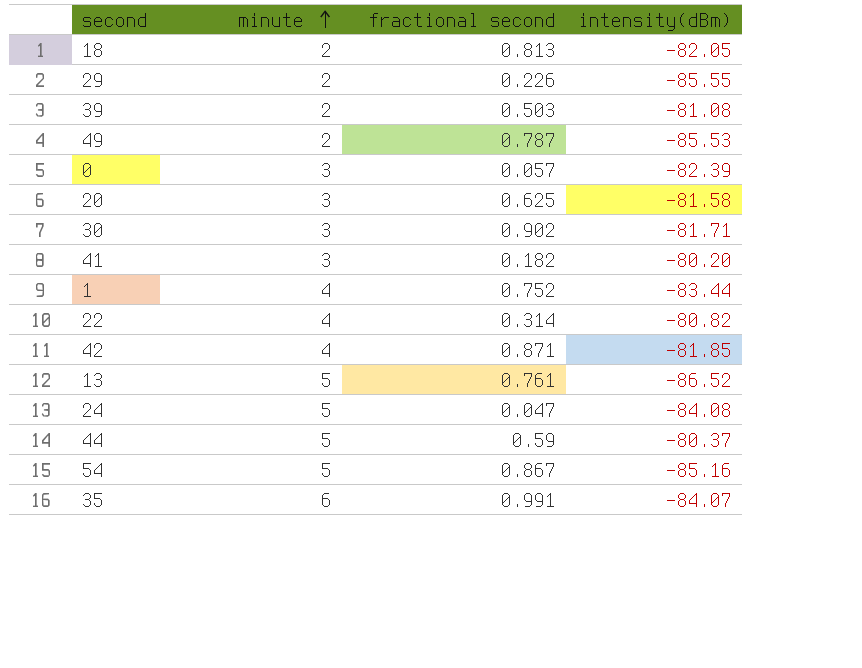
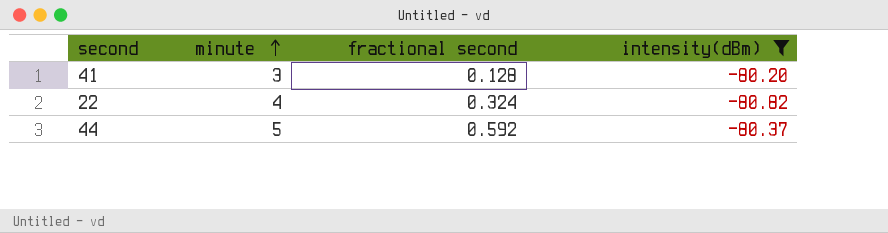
filter: none -> intensity(dBm) >= -80.82
41 | fractional second: 0.182 -> 0.128
22 | fractional second: 0.314 -> 0.324
44 | fractional second: 0.59 -> 0.592

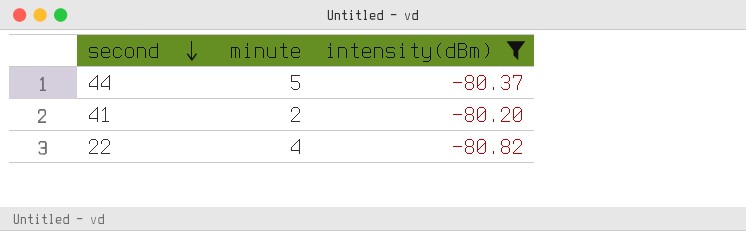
row order: minute ascending -> second descending
column fractional second | position: 3 -> none
41 | minute: 3 -> 2

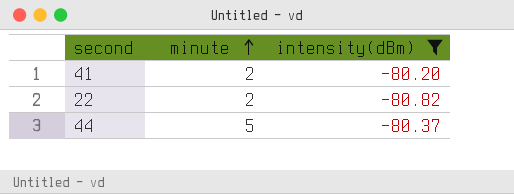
row order: second descending -> minute ascending
22 | minute: 4 -> 2

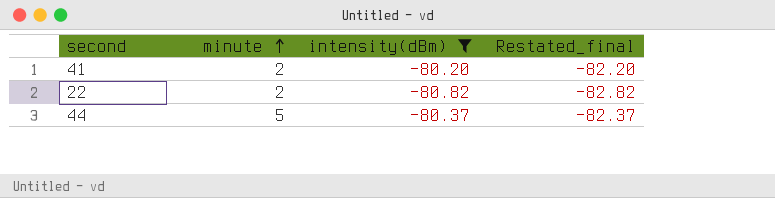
column Restated_final | formula: none -> [intensity(dBm)] - 2

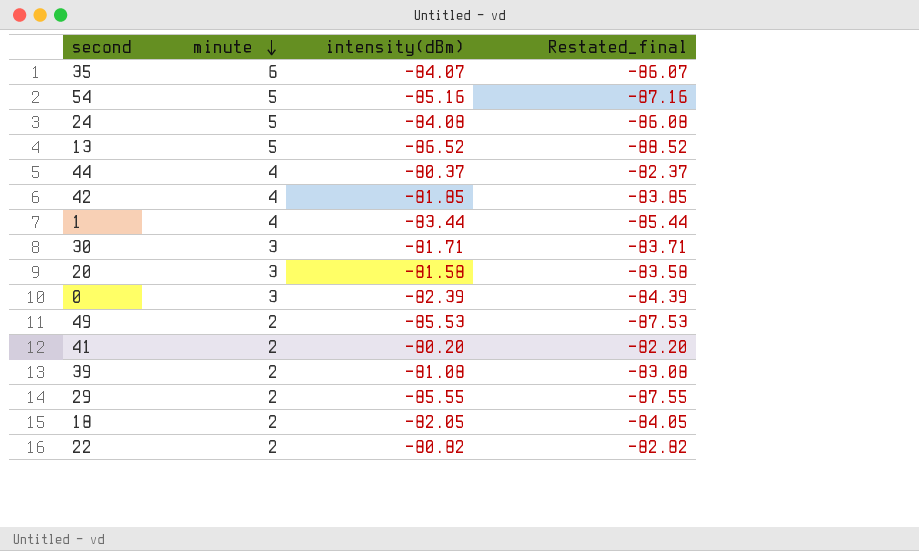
filter: intensity(dBm) >= -80.82 -> none
row order: minute ascending -> minute descending
44 | minute: 5 -> 4

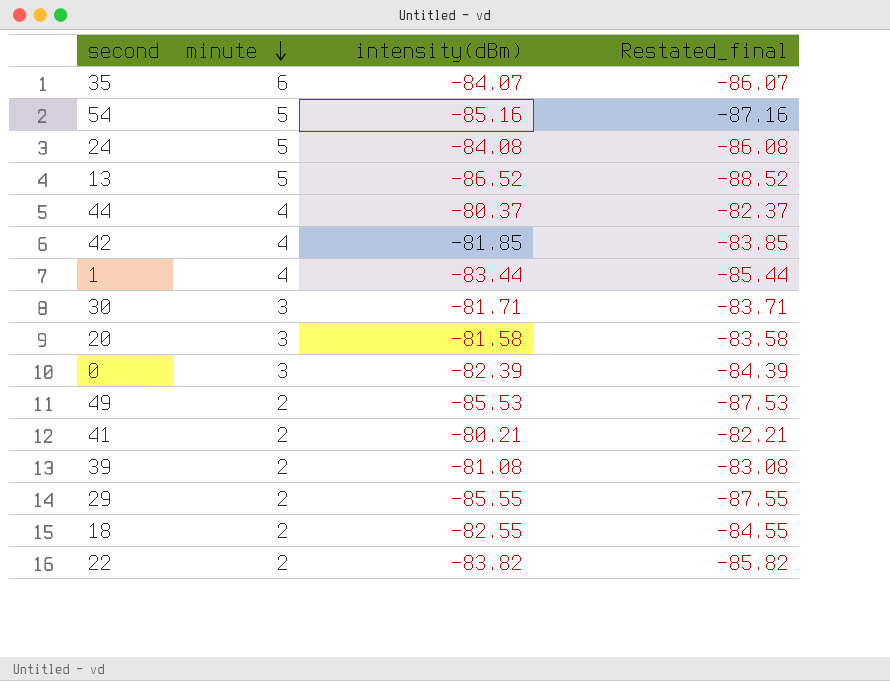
41 | intensity(dBm): -80.20 -> -80.21
41 | Restated_final: -82.20 -> -82.21
18 | intensity(dBm): -82.05 -> -82.55
18 | Restated_final: -84.05 -> -84.55
22 | intensity(dBm): -80.82 -> -83.82
22 | Restated_final: -82.82 -> -85.82

